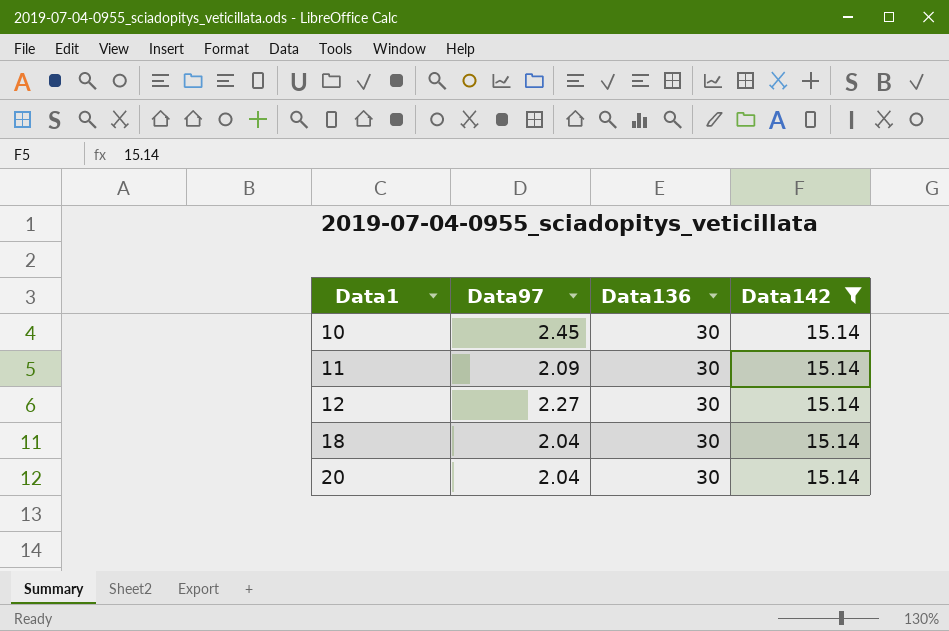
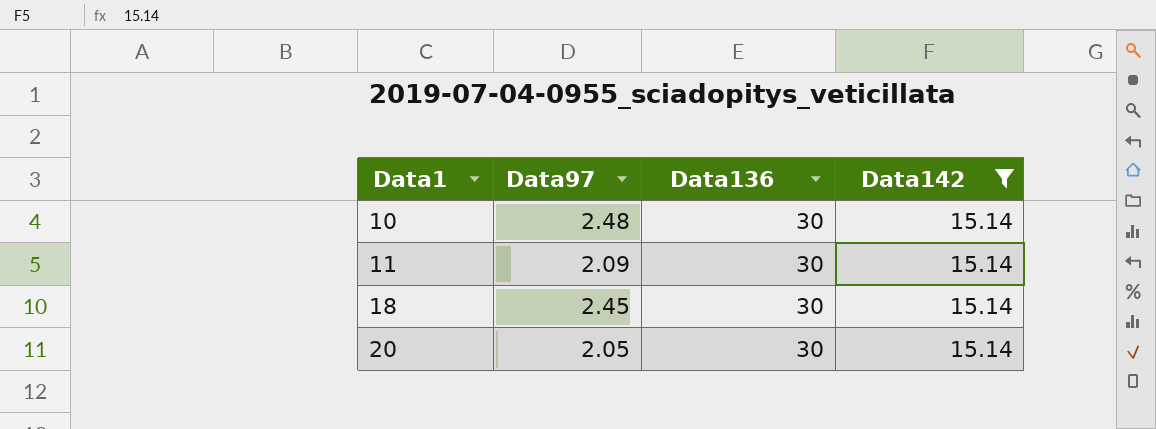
row 12: 2.27 | 30 | 15.14 -> none
10 | Data97: 2.45 -> 2.48
18 | Data97: 2.04 -> 2.45
20 | Data97: 2.04 -> 2.05

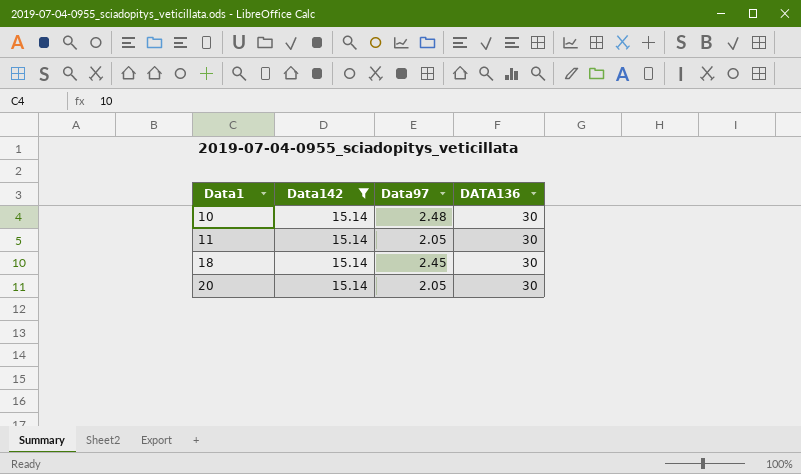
column Data142 | position: 4 -> 2
column name: Data136 -> DATA136
11 | Data97: 2.09 -> 2.05

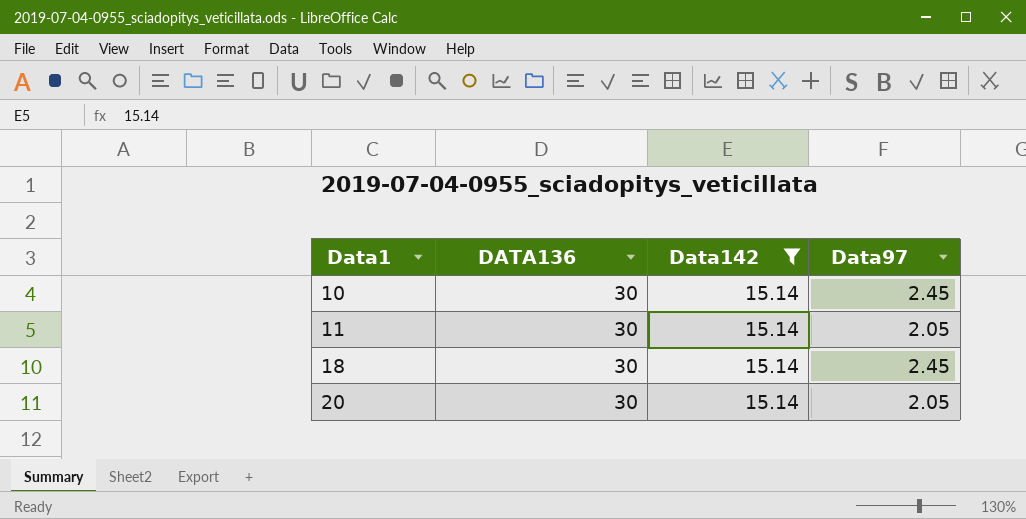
column DATA136 | position: 4 -> 2
10 | Data97: 2.48 -> 2.45

